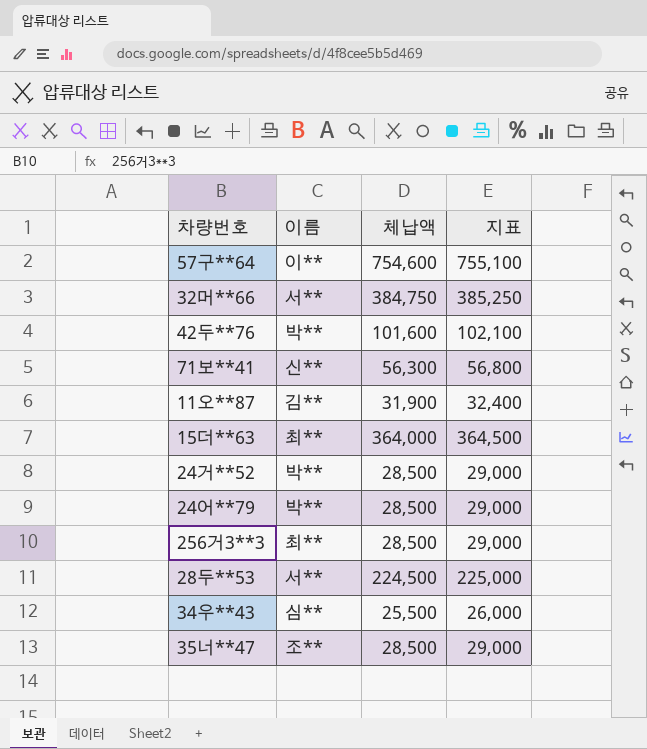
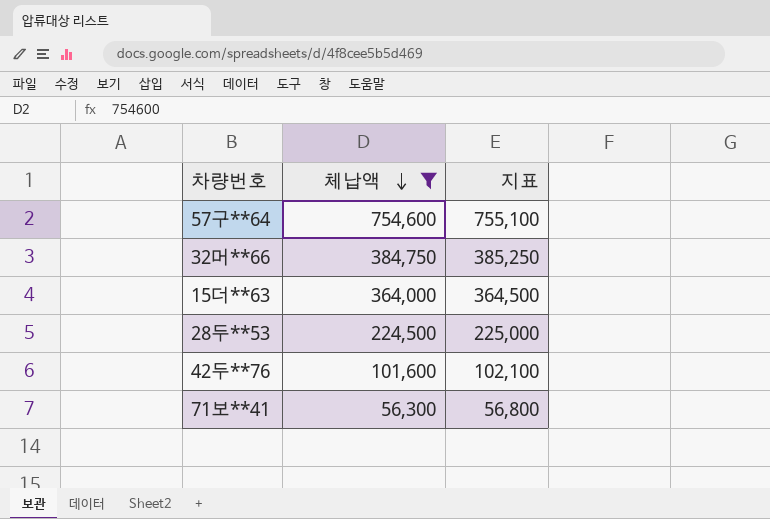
filter: none -> 체납액 >= 56,300
row order: none -> 체납액 descending
column 이름 | position: 2 -> none

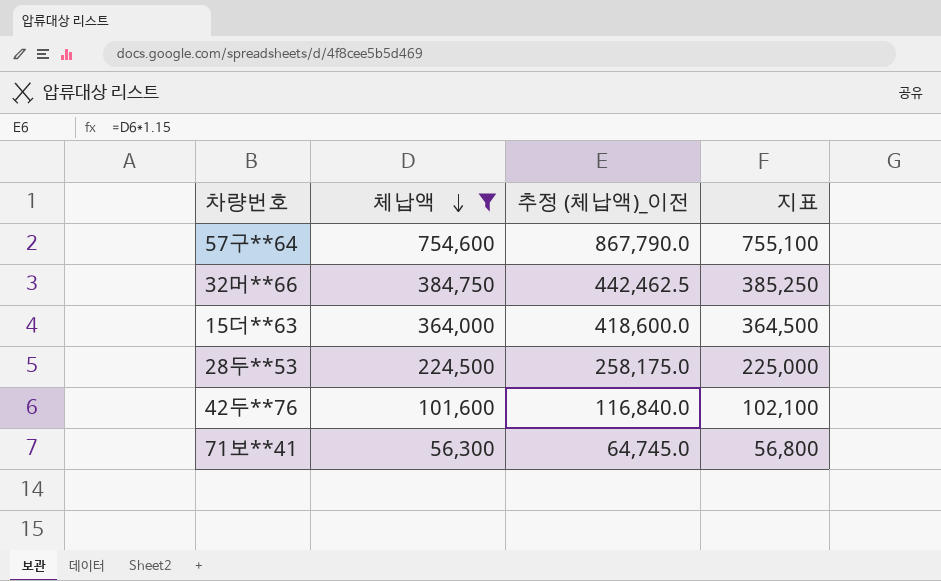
column 추정 (체납액)_이전 | formula: none -> [체납액] * 1.15

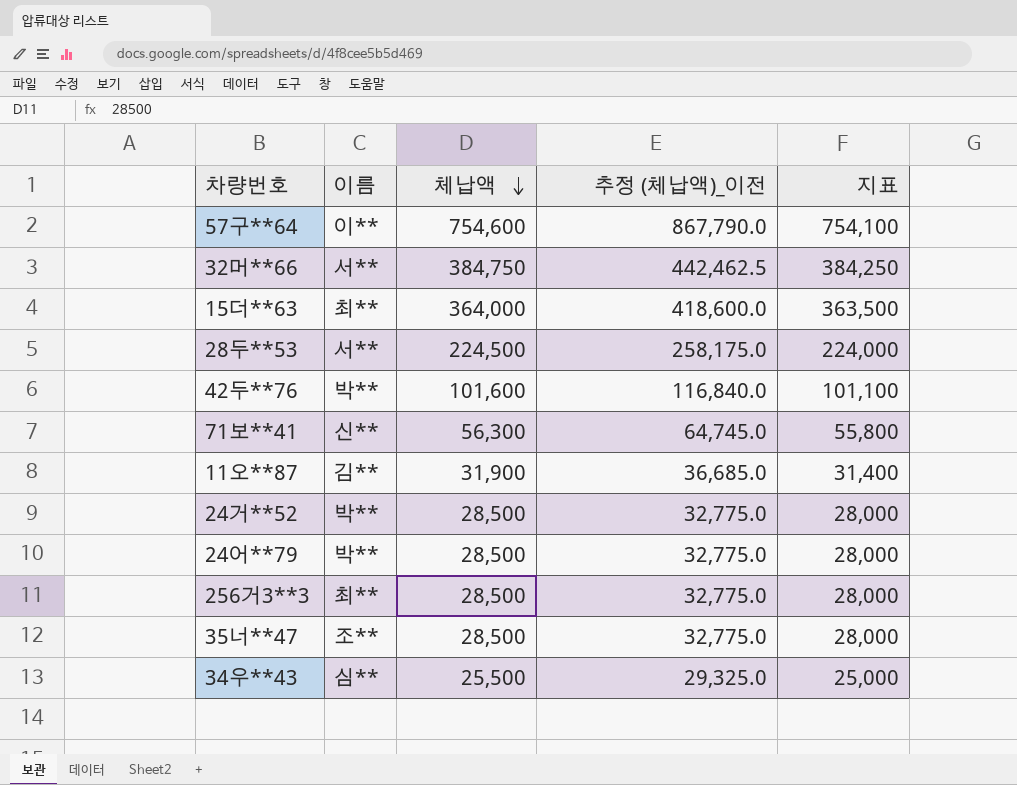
filter: 체납액 >= 56,300 -> none
column 이름 | position: none -> 2
column 지표 | formula: [체납액] + 500 -> [체납액] - 500

